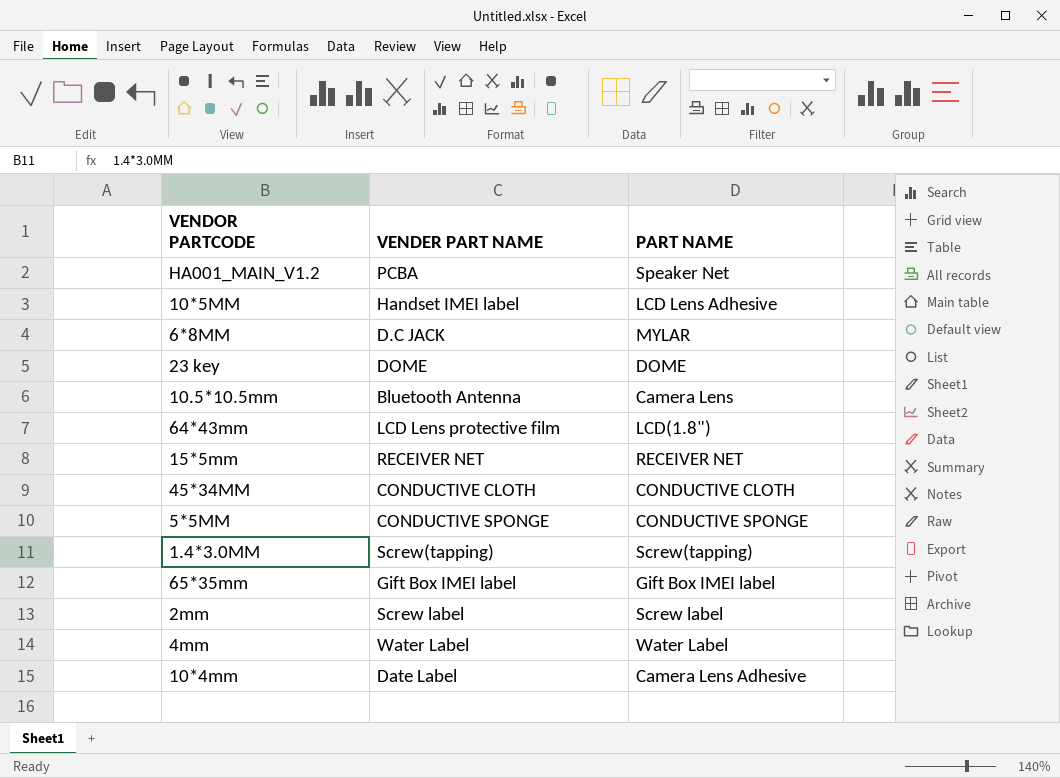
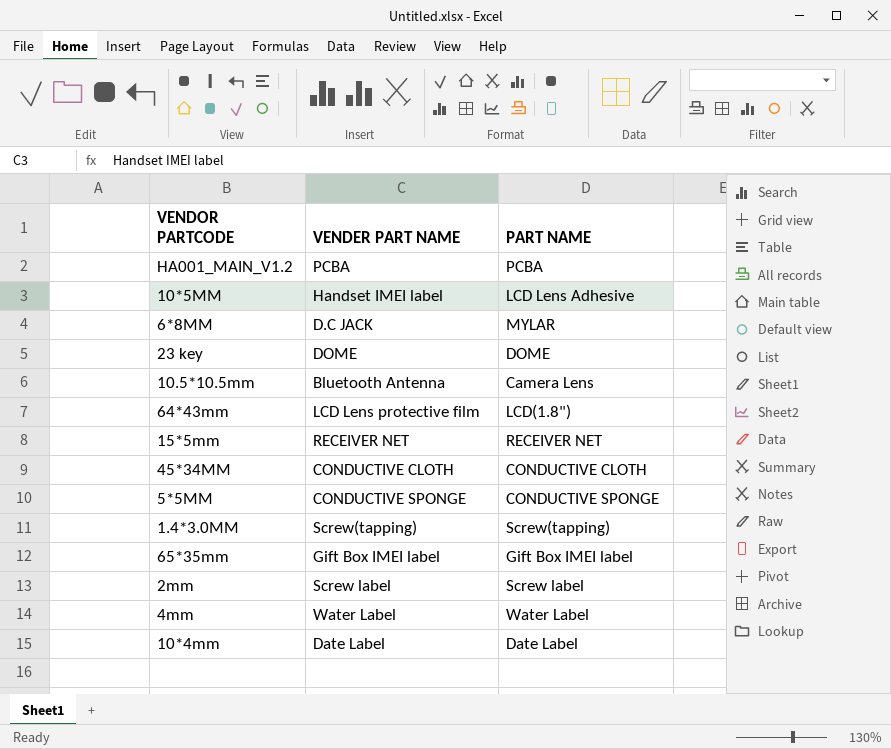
HA001_MAIN_V1.2 | PART NAME: Speaker Net -> PCBA
10*4mm | PART NAME: Camera Lens Adhesive -> Date Label

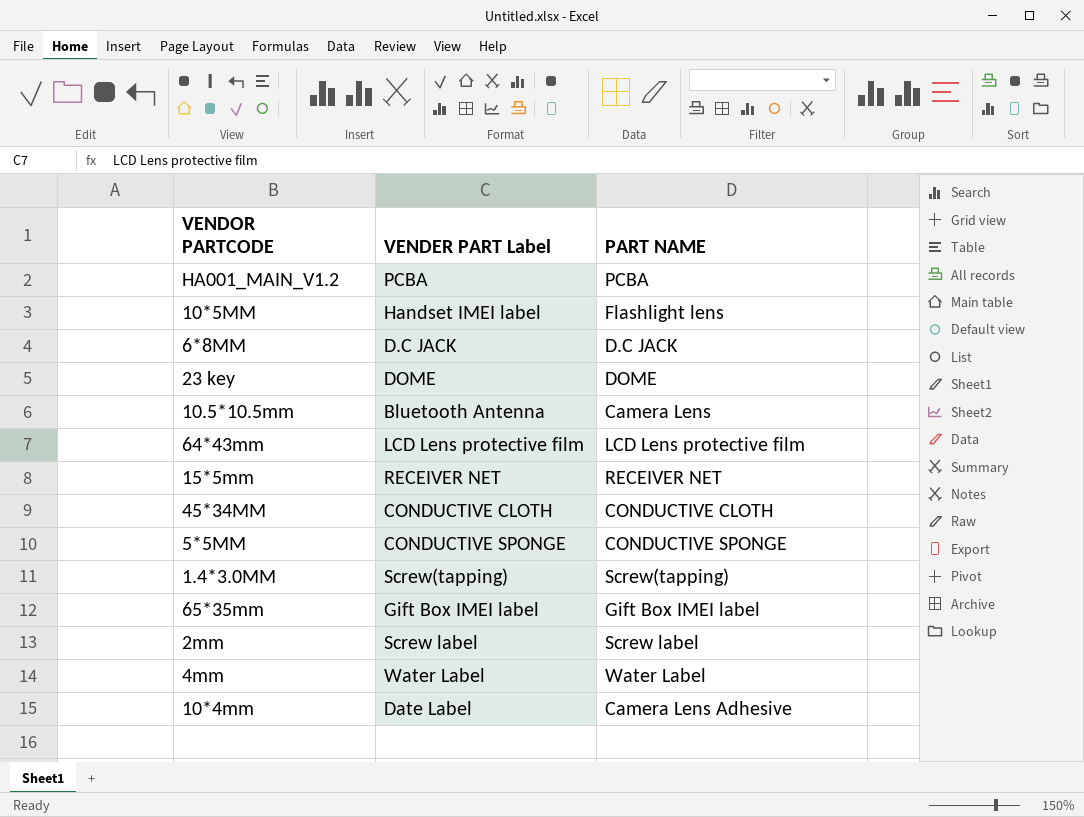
column name: VENDER PART NAME -> VENDER PART Label
10*5MM | PART NAME: LCD Lens Adhesive -> Flashlight lens
6*8MM | PART NAME: MYLAR -> D.C JACK
64*43mm | PART NAME: LCD(1.8") -> LCD Lens protective film
10*4mm | PART NAME: Date Label -> Camera Lens Adhesive

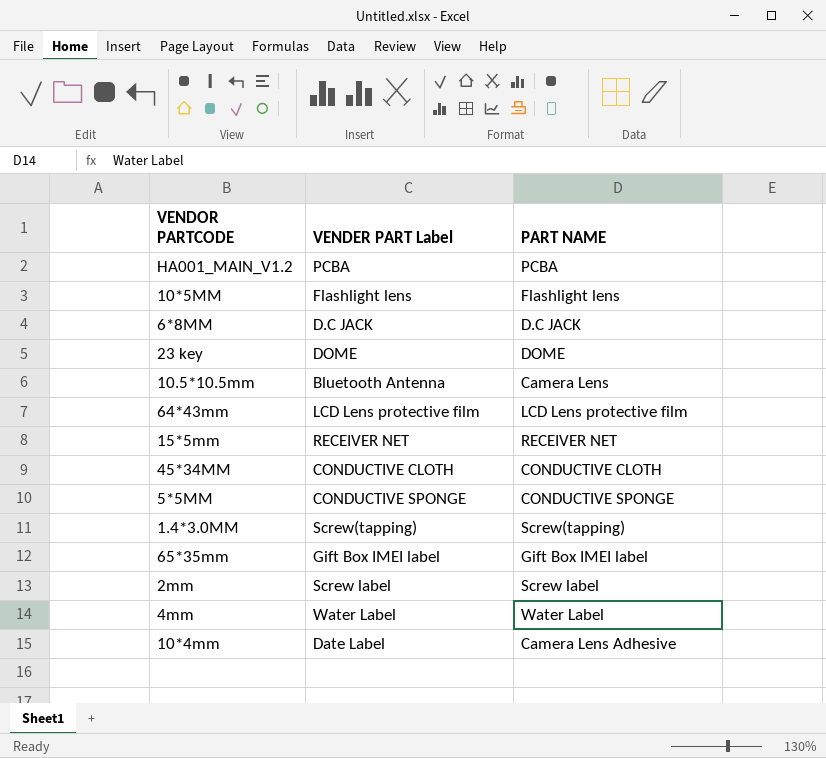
10*5MM | VENDER PART Label: Handset IMEI label -> Flashlight lens

